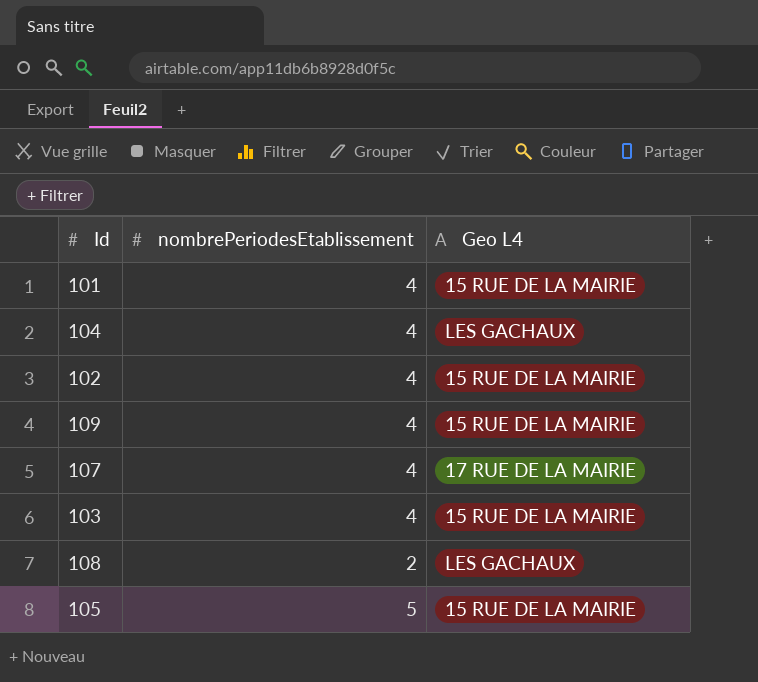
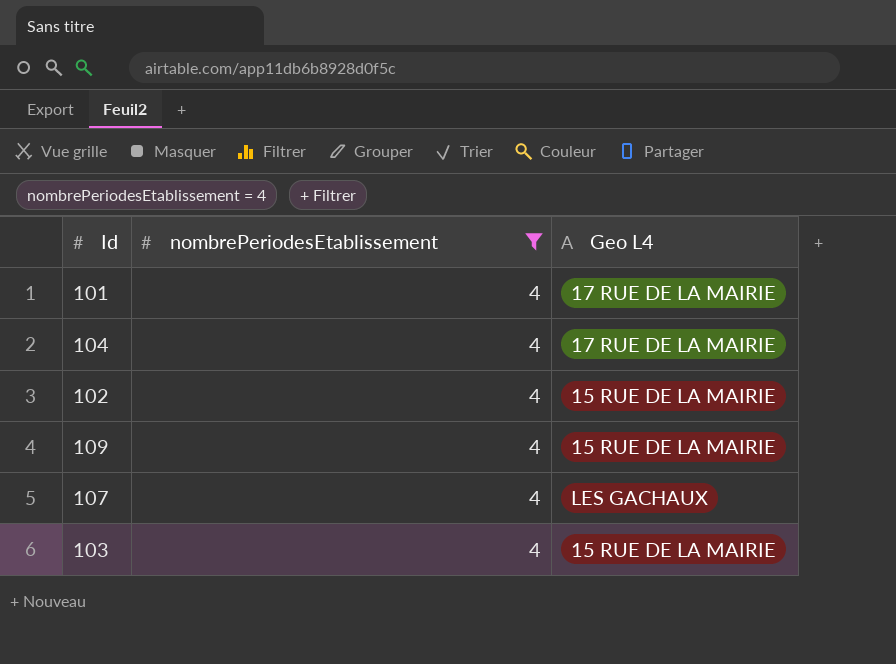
filter: none -> nombrePeriodesEtablissement = 4
101 | Geo L4: 15 RUE DE LA MAIRIE -> 17 RUE DE LA MAIRIE
104 | Geo L4: LES GACHAUX -> 17 RUE DE LA MAIRIE
107 | Geo L4: 17 RUE DE LA MAIRIE -> LES GACHAUX

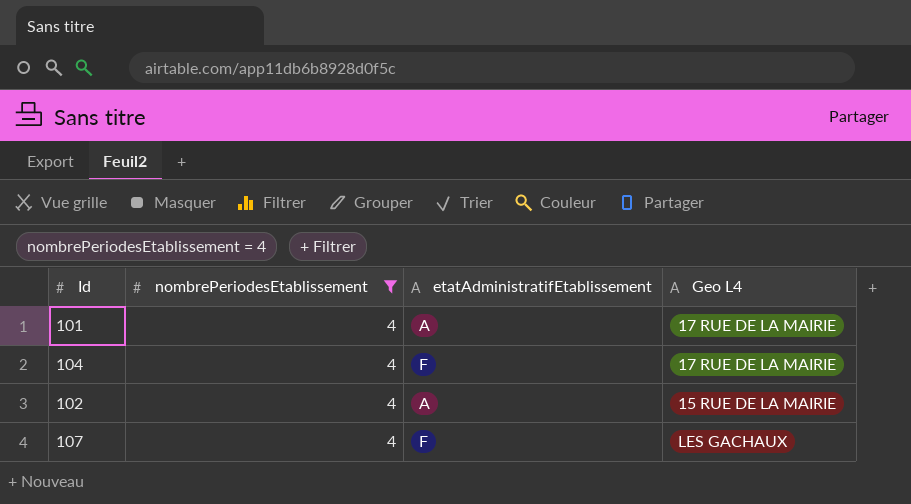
column etatAdministratifEtablissement | position: none -> 3
row 109: 4 | 15 RUE DE LA MAIRIE -> none
row 103: 4 | 15 RUE DE LA MAIRIE -> none

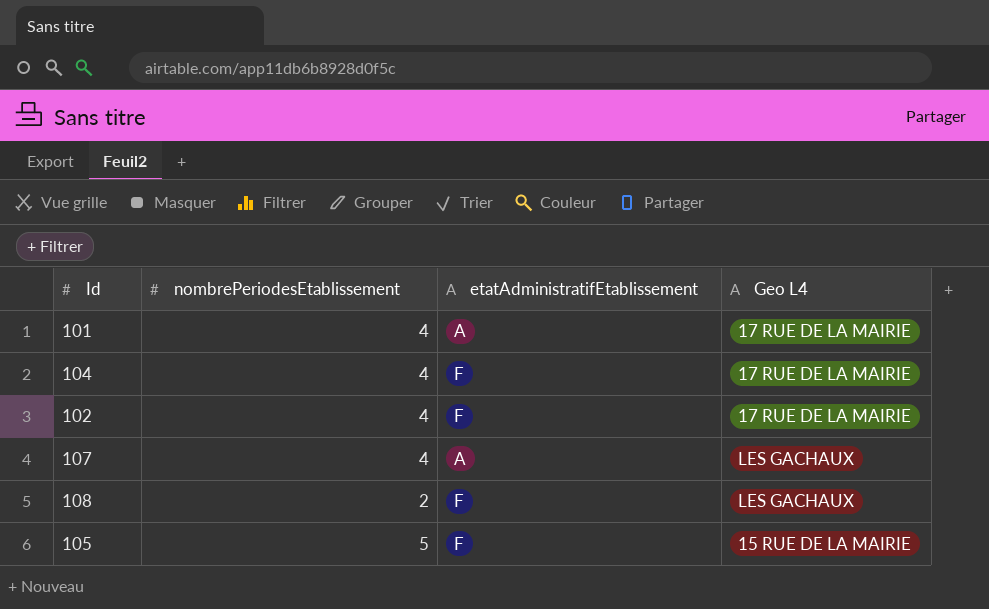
filter: nombrePeriodesEtablissement = 4 -> none
102 | etatAdministratifEtablissement: A -> F
102 | Geo L4: 15 RUE DE LA MAIRIE -> 17 RUE DE LA MAIRIE
107 | etatAdministratifEtablissement: F -> A

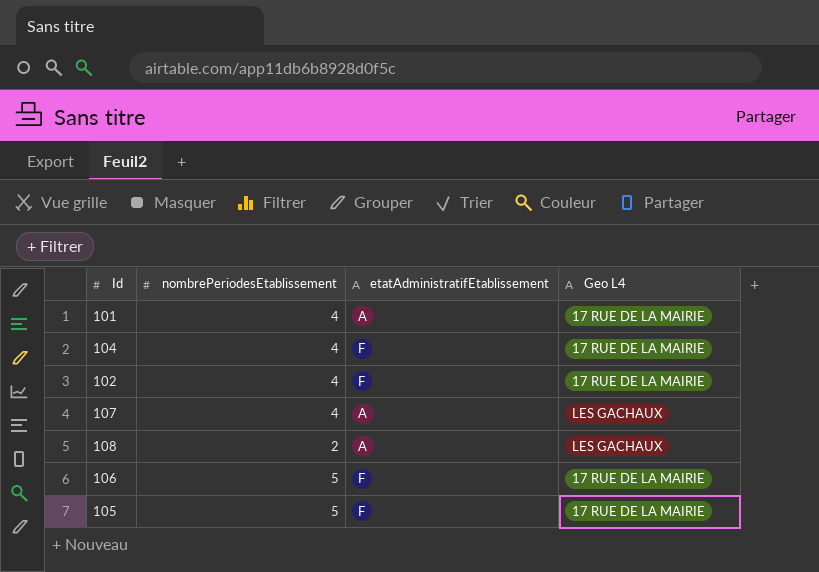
108 | etatAdministratifEtablissement: F -> A
row 106: none -> 5 | F | 17 RUE DE LA MAIRIE
105 | Geo L4: 15 RUE DE LA MAIRIE -> 17 RUE DE LA MAIRIE

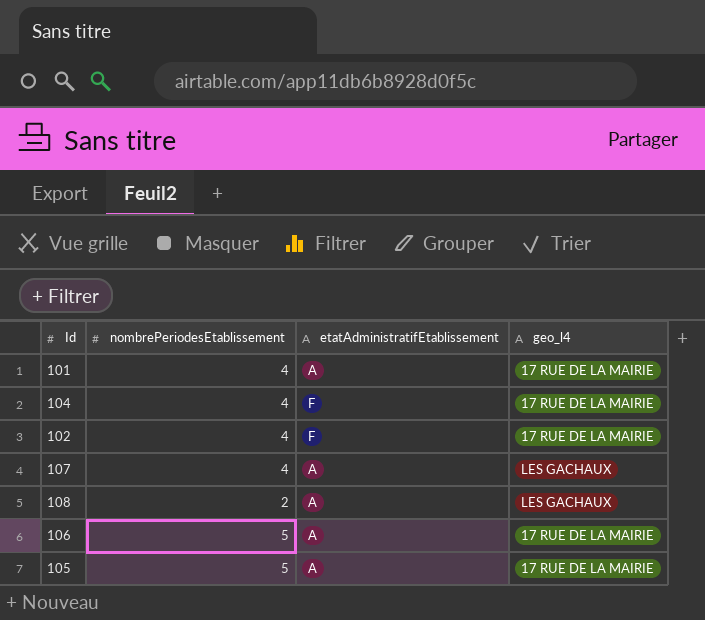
column name: Geo L4 -> geo_l4
106 | etatAdministratifEtablissement: F -> A
105 | etatAdministratifEtablissement: F -> A

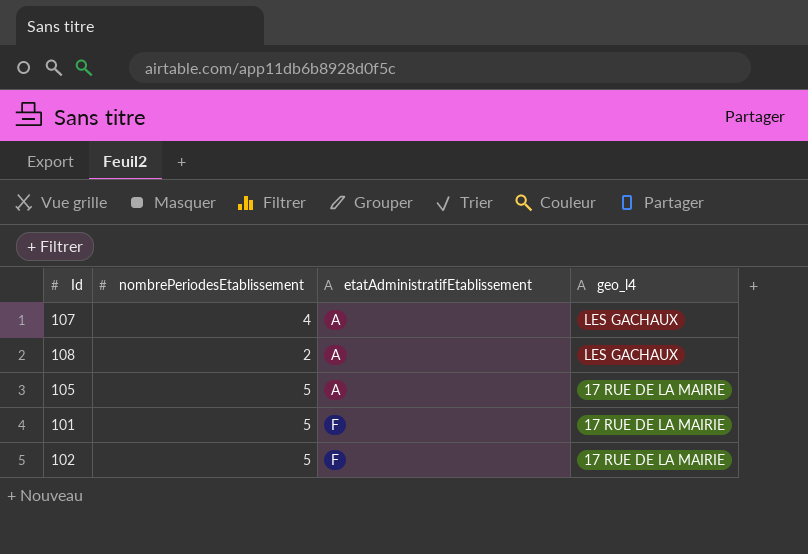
row order: none -> etatAdministratifEtablissement ascending
row 104: 4 | F | 17 RUE DE LA MAIRIE -> none
row 106: 5 | A | 17 RUE DE LA MAIRIE -> none
101 | nombrePeriodesEtablissement: 4 -> 5
101 | etatAdministratifEtablissement: A -> F
102 | nombrePeriodesEtablissement: 4 -> 5

